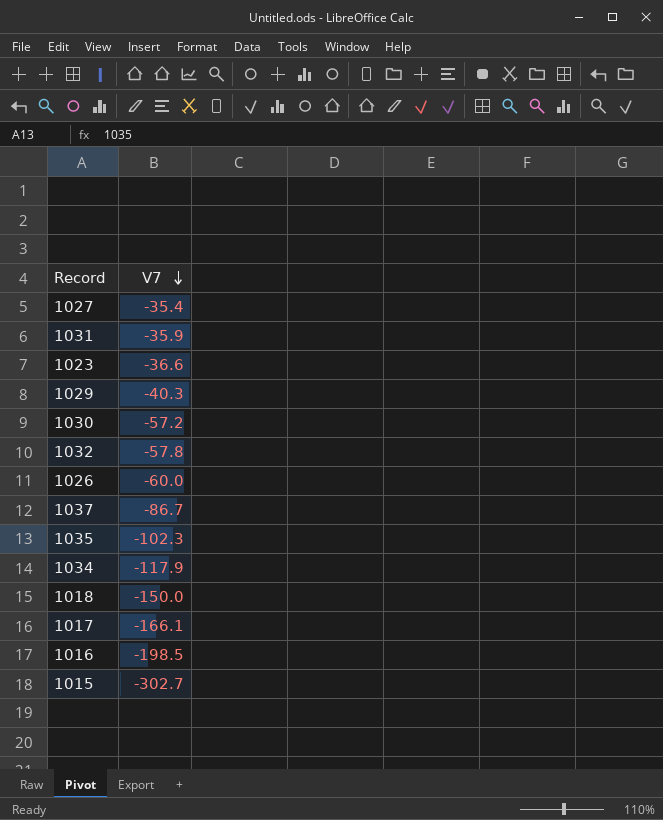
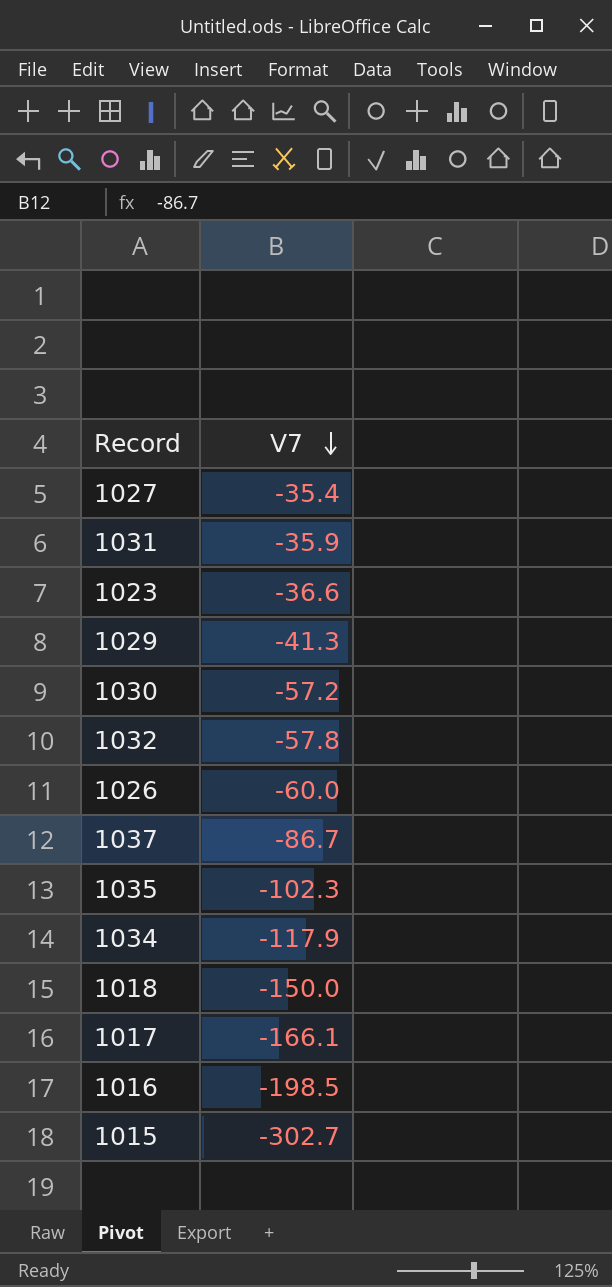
1029 | V7: -40.3 -> -41.3

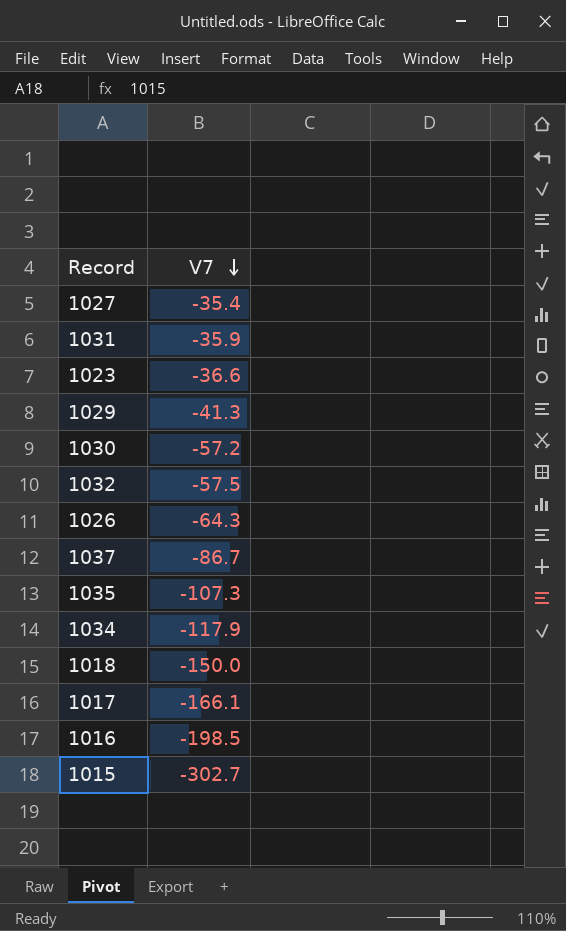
1032 | V7: -57.8 -> -57.5
1026 | V7: -60.0 -> -64.3
1035 | V7: -102.3 -> -107.3

